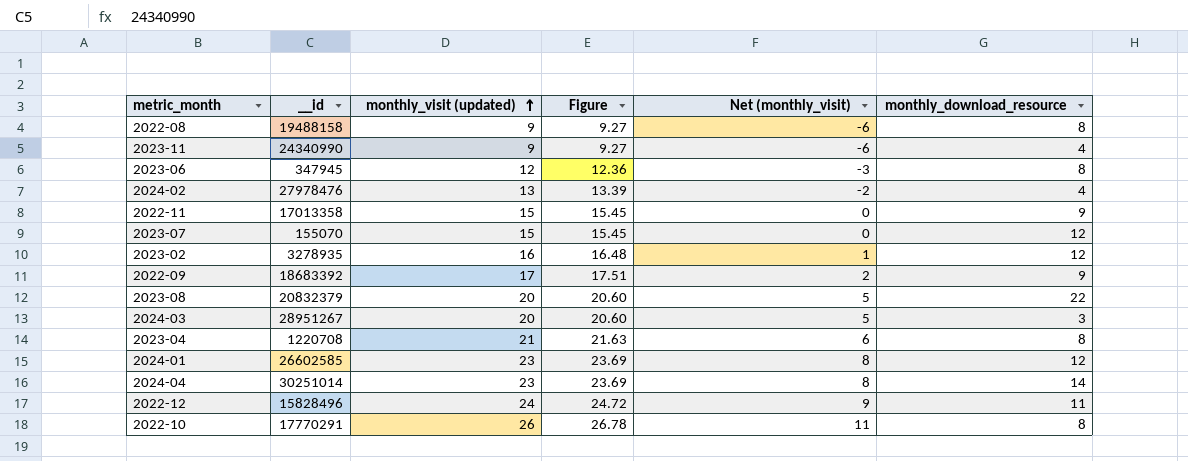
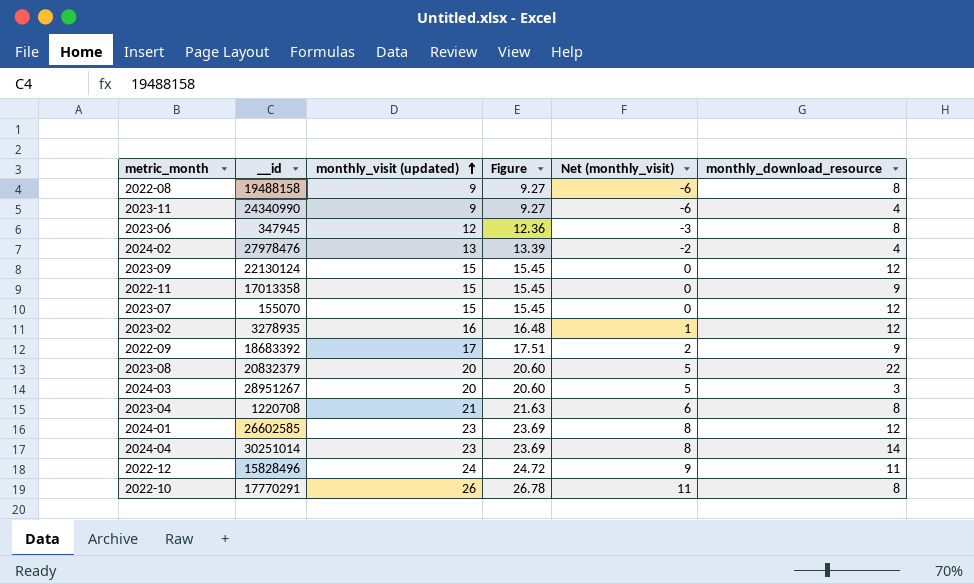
row 2023-09: none -> 22130124 | 15 | 15.45 | 0 | 12

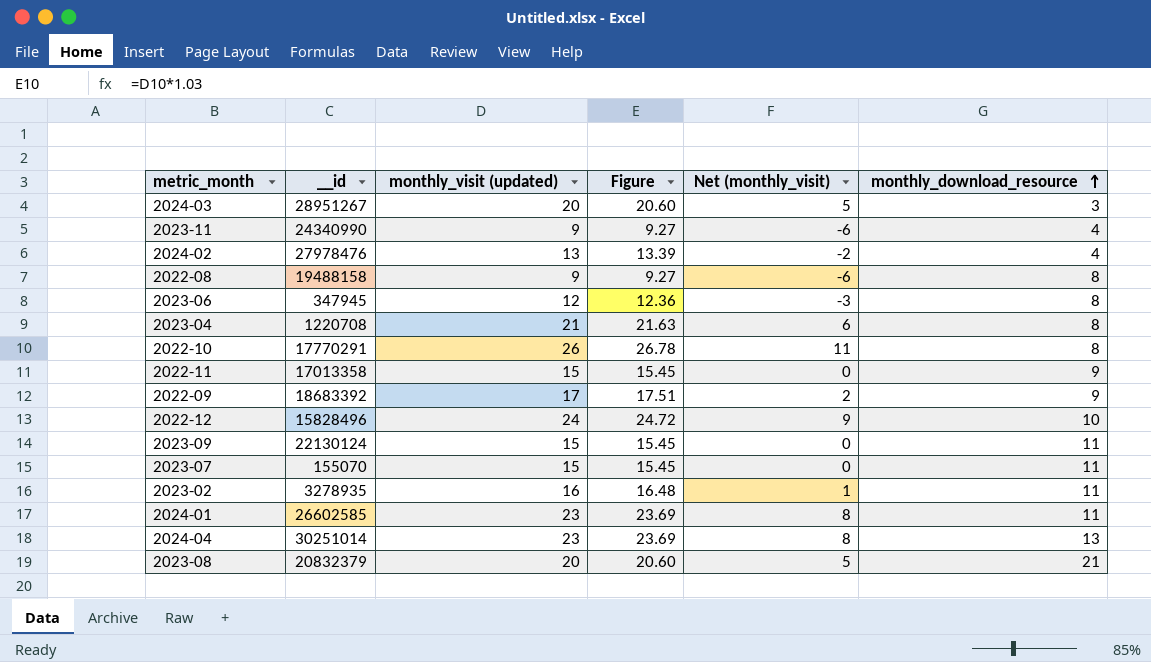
row order: monthly_visit (updated) ascending -> monthly_download_resource ascending
2022-12 | monthly_download_resource: 11 -> 10
2023-09 | monthly_download_resource: 12 -> 11
2023-07 | monthly_download_resource: 12 -> 11
2023-02 | monthly_download_resource: 12 -> 11
2024-01 | monthly_download_resource: 12 -> 11
2024-04 | monthly_download_resource: 14 -> 13
2023-08 | monthly_download_resource: 22 -> 21

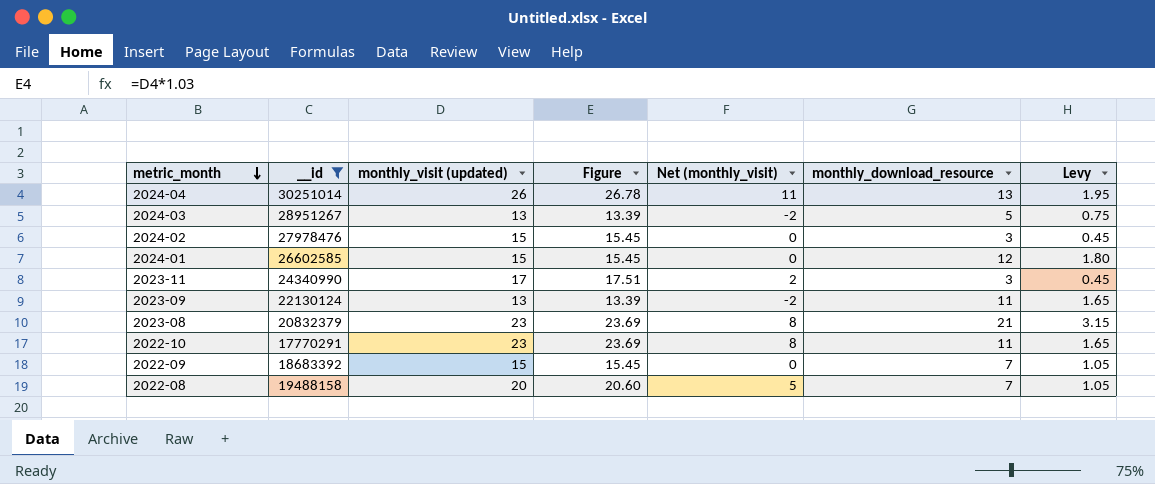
filter: none -> __id >= 17770291
row order: monthly_download_resource ascending -> metric_month descending
column Levy | formula: none -> [monthly_download_resource] * 0.15
2024-04 | monthly_visit (updated): 23 -> 26
2024-04 | Figure: 23.69 -> 26.78
2024-04 | Net (monthly_visit): 8 -> 11
2024-03 | monthly_visit (updated): 20 -> 13
2024-03 | Figure: 20.60 -> 13.39
2024-03 | Net (monthly_visit): 5 -> -2
2024-03 | monthly_download_resource: 3 -> 5
2024-02 | monthly_visit (updated): 13 -> 15
2024-02 | Figure: 13.39 -> 15.45
2024-02 | Net (monthly_visit): -2 -> 0
2024-02 | monthly_download_resource: 4 -> 3
2024-01 | monthly_visit (updated): 23 -> 15
2024-01 | Figure: 23.69 -> 15.45
2024-01 | Net (monthly_visit): 8 -> 0
2024-01 | monthly_download_resource: 11 -> 12
2023-11 | monthly_visit (updated): 9 -> 17
2023-11 | Figure: 9.27 -> 17.51
2023-11 | Net (monthly_visit): -6 -> 2
2023-11 | monthly_download_resource: 4 -> 3
2023-09 | monthly_visit (updated): 15 -> 13
2023-09 | Figure: 15.45 -> 13.39
2023-09 | Net (monthly_visit): 0 -> -2
2023-08 | monthly_visit (updated): 20 -> 23
2023-08 | Figure: 20.60 -> 23.69
2023-08 | Net (monthly_visit): 5 -> 8
2022-10 | monthly_visit (updated): 26 -> 23
2022-10 | Figure: 26.78 -> 23.69
2022-10 | Net (monthly_visit): 11 -> 8
2022-10 | monthly_download_resource: 8 -> 11
2022-09 | monthly_visit (updated): 17 -> 15
2022-09 | Figure: 17.51 -> 15.45
2022-09 | Net (monthly_visit): 2 -> 0
2022-09 | monthly_download_resource: 9 -> 7
2022-08 | monthly_visit (updated): 9 -> 20
2022-08 | Figure: 9.27 -> 20.60
2022-08 | Net (monthly_visit): -6 -> 5
2022-08 | monthly_download_resource: 8 -> 7

